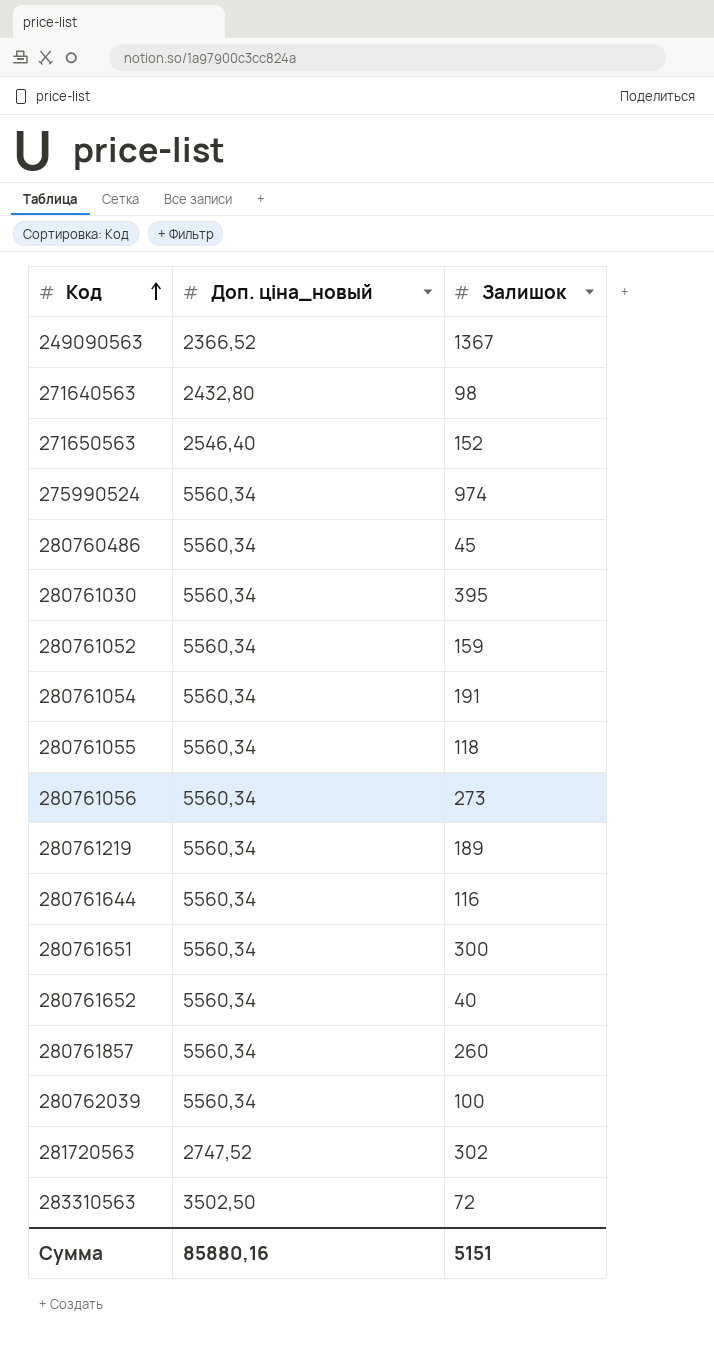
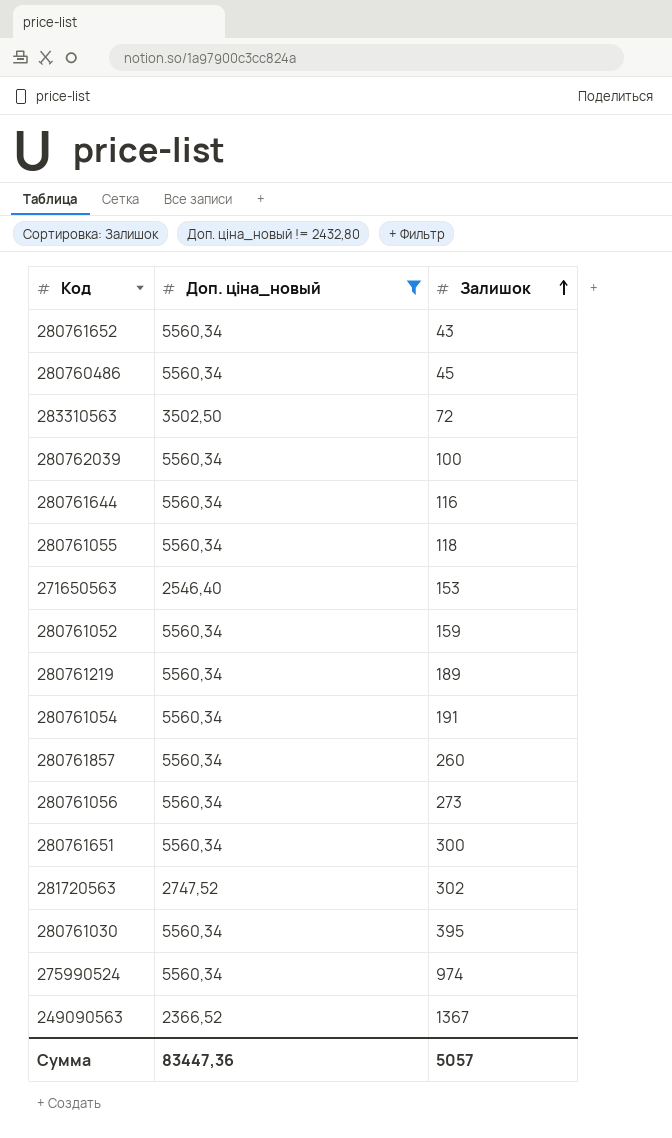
filter: none -> Доп. ціна_новый != 2432,80
row order: Код ascending -> Залишок ascending
280761652 | Залишок: 40 -> 43
271650563 | Залишок: 152 -> 153
Сумма | Доп. ціна_новый: 85880,16 -> 83447,36
Сумма | Залишок: 5151 -> 5057

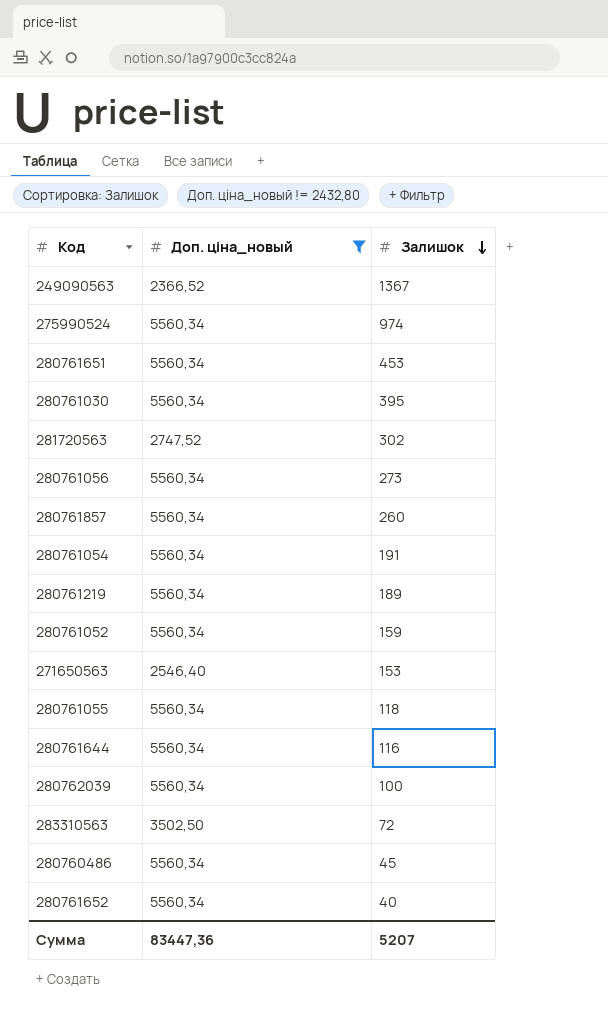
row order: Залишок ascending -> Залишок descending
280761651 | Залишок: 300 -> 453
280761652 | Залишок: 43 -> 40
Сумма | Залишок: 5057 -> 5207

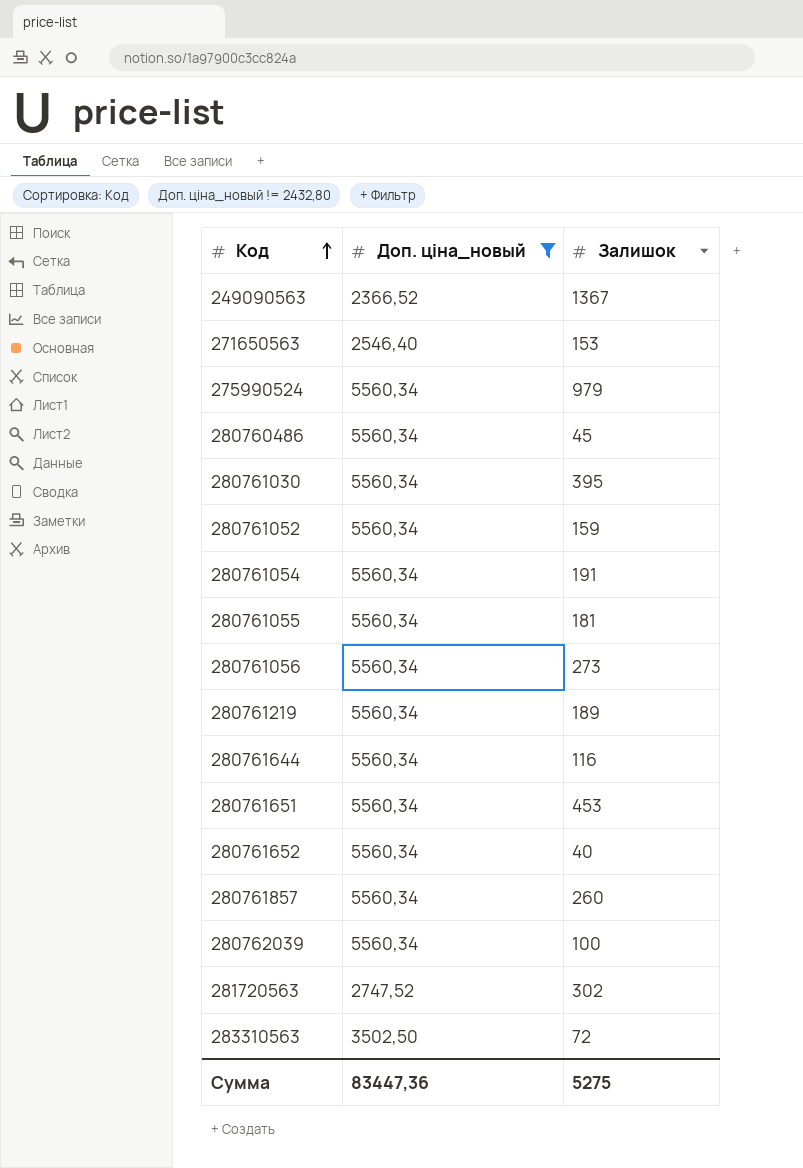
row order: Залишок descending -> Код ascending
275990524 | Залишок: 974 -> 979
280761055 | Залишок: 118 -> 181
Сумма | Залишок: 5207 -> 5275

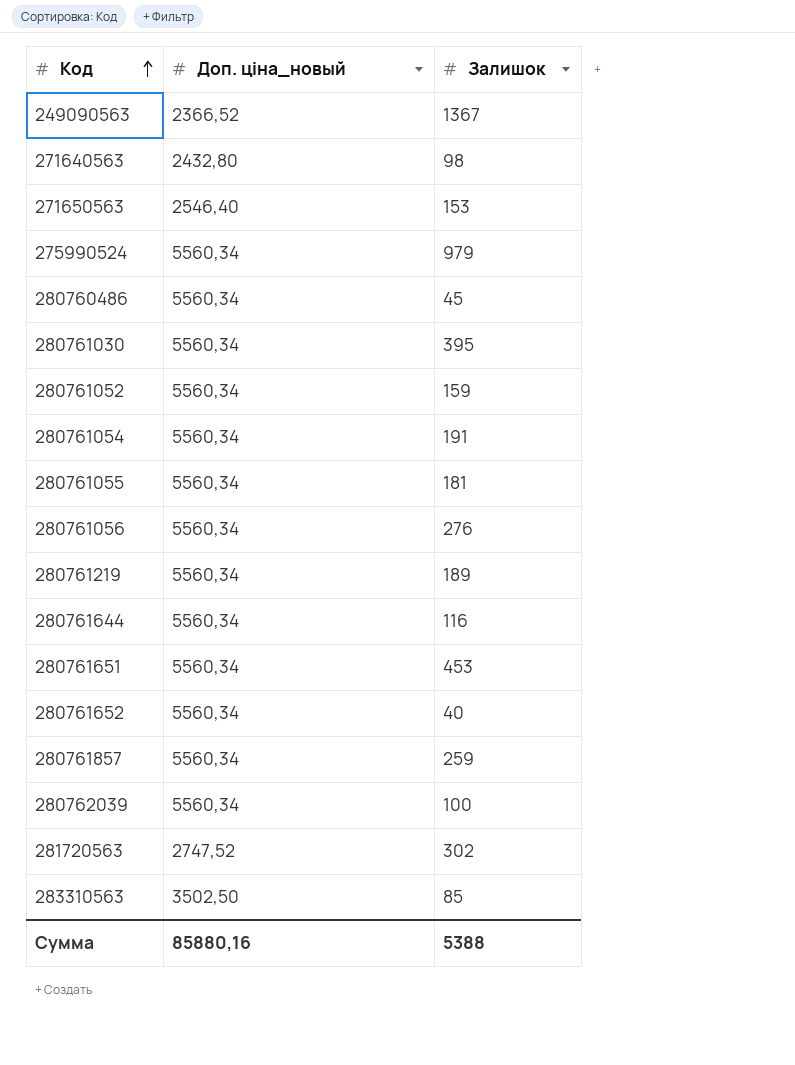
filter: Доп. ціна_новый != 2432,80 -> none
280761056 | Залишок: 273 -> 276
280761857 | Залишок: 260 -> 259
283310563 | Залишок: 72 -> 85
Сумма | Доп. ціна_новый: 83447,36 -> 85880,16
Сумма | Залишок: 5275 -> 5388

